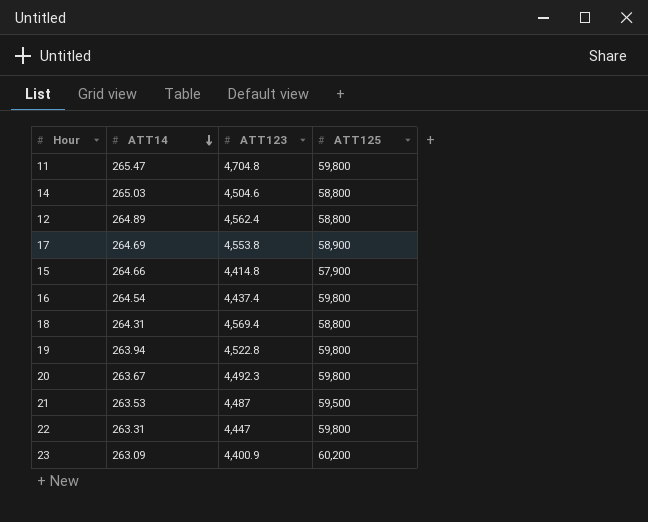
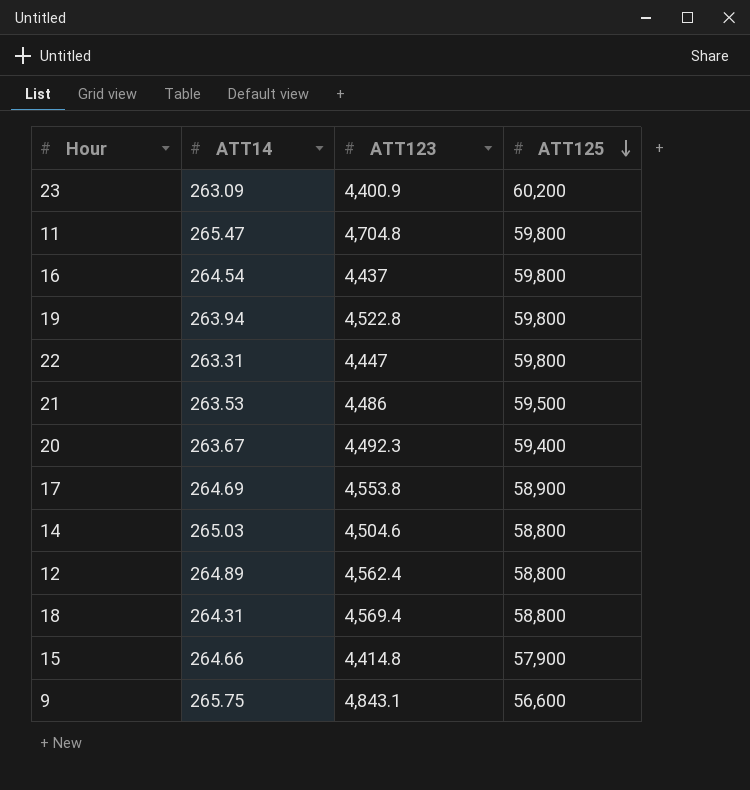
row order: ATT14 descending -> ATT125 descending
16 | ATT123: 4,437.4 -> 4,437
21 | ATT123: 4,487 -> 4,486
20 | ATT125: 59,800 -> 59,400
row 9: none -> 265.75 | 4,843.1 | 56,600

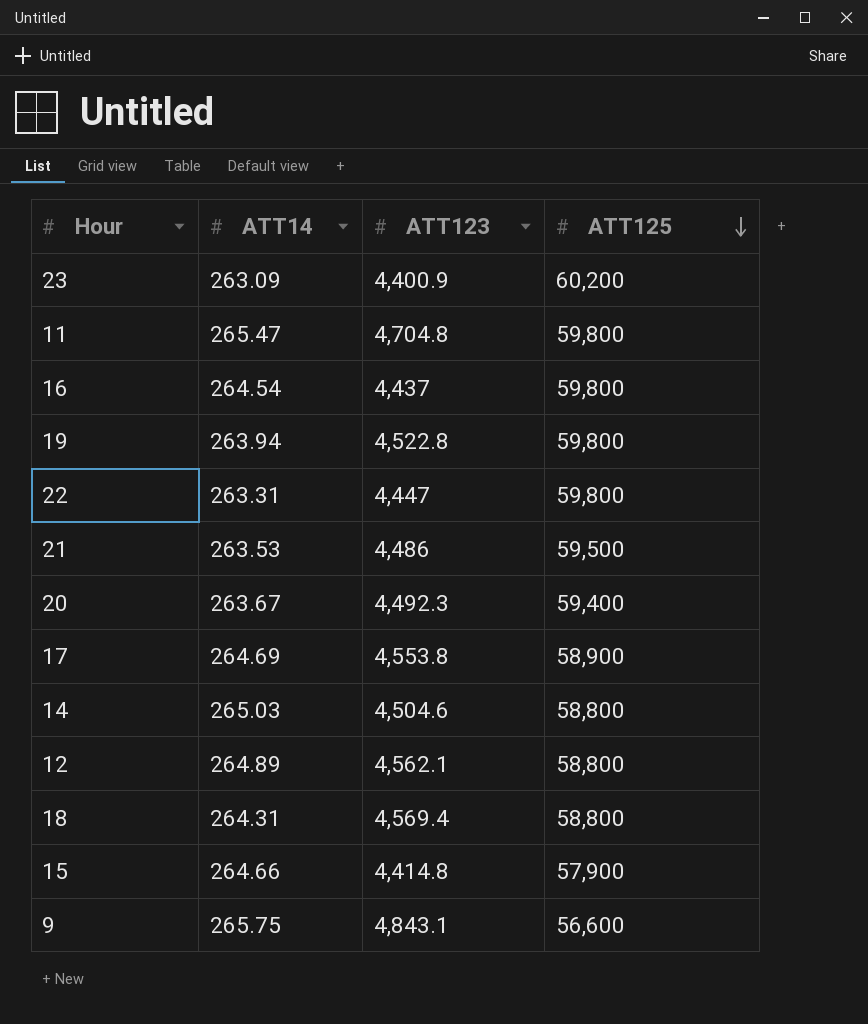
12 | ATT123: 4,562.4 -> 4,562.1

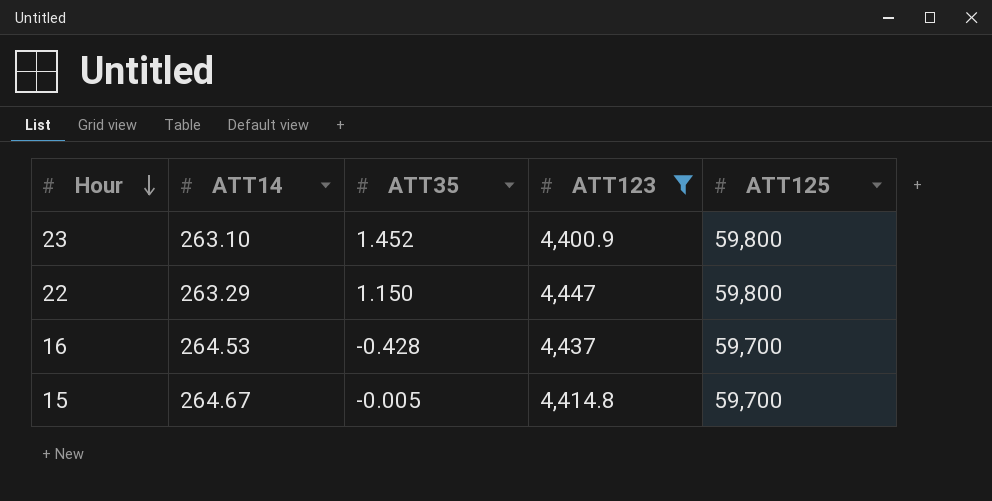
filter: none -> ATT123 <= 4,447
row order: ATT125 descending -> Hour descending
column ATT35 | position: none -> 3
23 | ATT14: 263.09 -> 263.10
23 | ATT125: 60,200 -> 59,800
22 | ATT14: 263.31 -> 263.29
16 | ATT14: 264.54 -> 264.53
16 | ATT125: 59,800 -> 59,700
15 | ATT14: 264.66 -> 264.67
15 | ATT125: 57,900 -> 59,700

